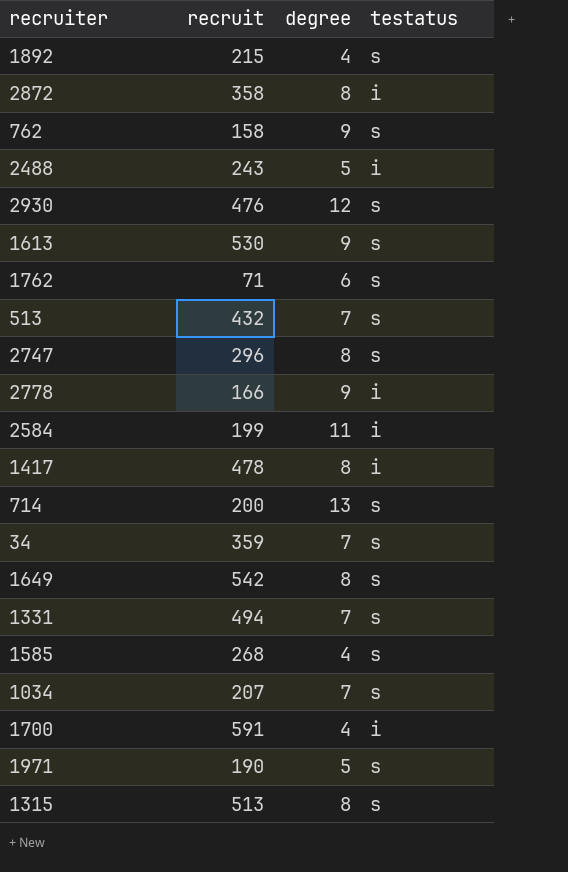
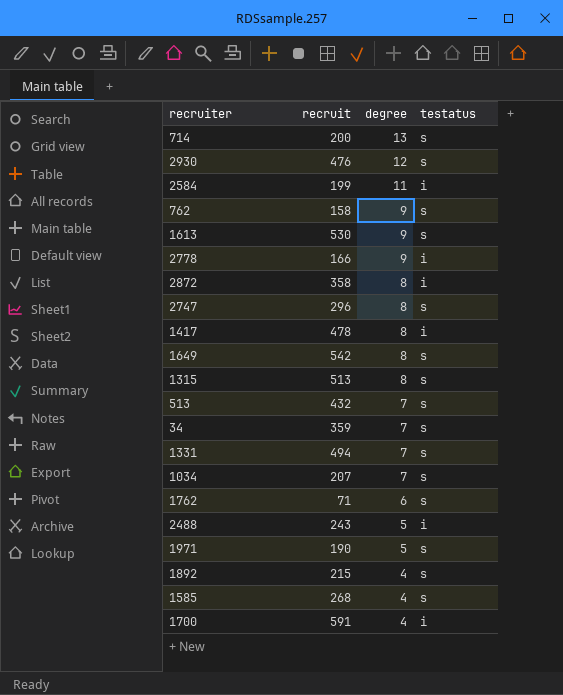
row order: none -> degree descending

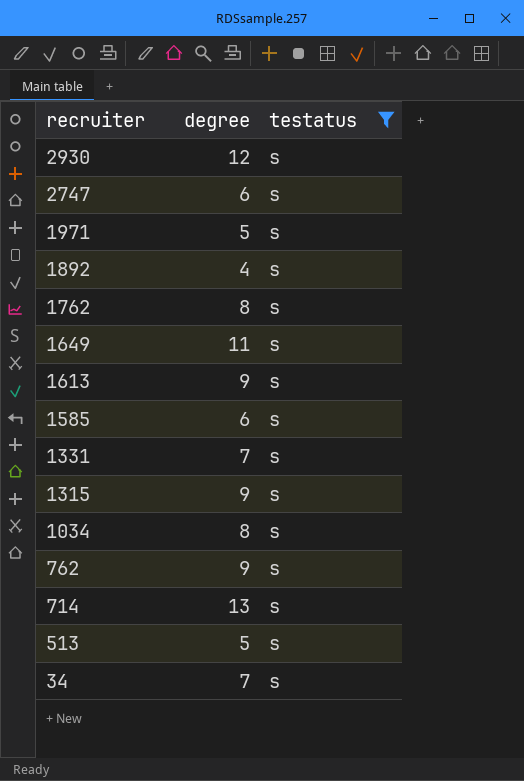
filter: none -> testatus = s
row order: degree descending -> recruiter descending
column recruit | position: 2 -> none
2747 | degree: 8 -> 6
1762 | degree: 6 -> 8
1649 | degree: 8 -> 11
1585 | degree: 4 -> 6
1315 | degree: 8 -> 9
1034 | degree: 7 -> 8
513 | degree: 7 -> 5

